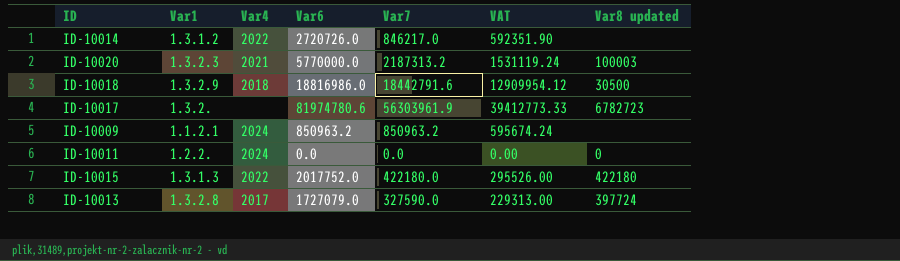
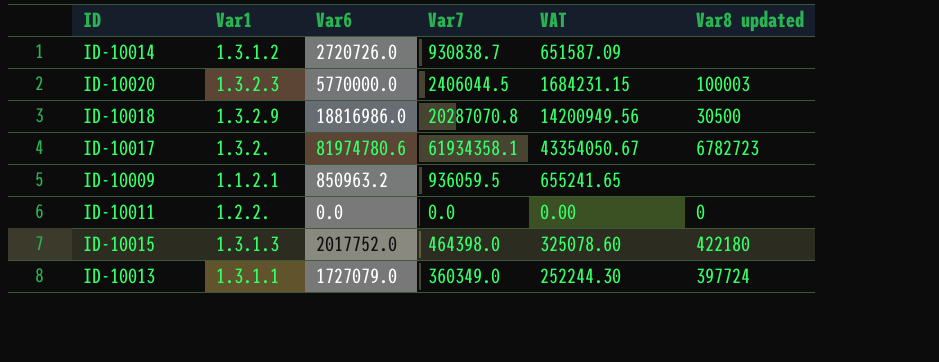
column Var4 | position: 3 -> none
ID-10014 | Var7: 846217.0 -> 930838.7
ID-10014 | VAT: 592351.90 -> 651587.09
ID-10020 | Var7: 2187313.2 -> 2406044.5
ID-10020 | VAT: 1531119.24 -> 1684231.15
ID-10018 | Var7: 18442791.6 -> 20287070.8
ID-10018 | VAT: 12909954.12 -> 14200949.56
ID-10017 | Var7: 56303961.9 -> 61934358.1
ID-10017 | VAT: 39412773.33 -> 43354050.67
ID-10009 | Var7: 850963.2 -> 936059.5
ID-10009 | VAT: 595674.24 -> 655241.65
ID-10015 | Var7: 422180.0 -> 464398.0
ID-10015 | VAT: 295526.00 -> 325078.60
ID-10013 | Var1: 1.3.2.8 -> 1.3.1.1
ID-10013 | Var7: 327590.0 -> 360349.0
ID-10013 | VAT: 229313.00 -> 252244.30

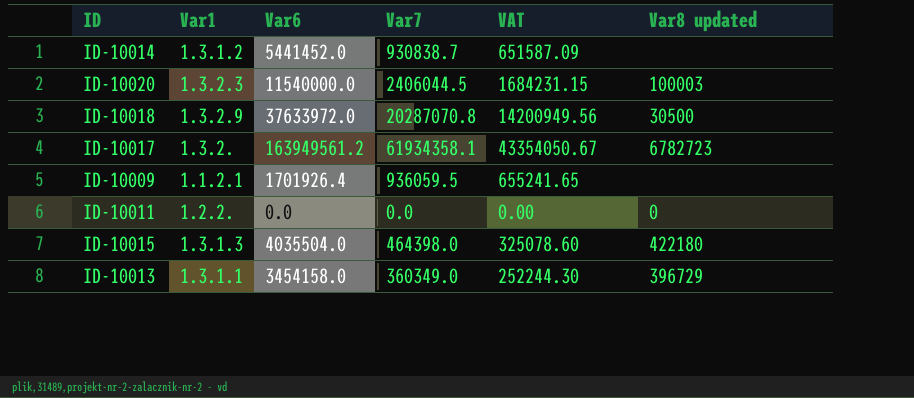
ID-10014 | Var6: 2720726.0 -> 5441452.0
ID-10020 | Var6: 5770000.0 -> 11540000.0
ID-10018 | Var6: 18816986.0 -> 37633972.0
ID-10017 | Var6: 81974780.6 -> 163949561.2
ID-10009 | Var6: 850963.2 -> 1701926.4
ID-10015 | Var6: 2017752.0 -> 4035504.0
ID-10013 | Var6: 1727079.0 -> 3454158.0
ID-10013 | Var8 updated: 397724 -> 396729

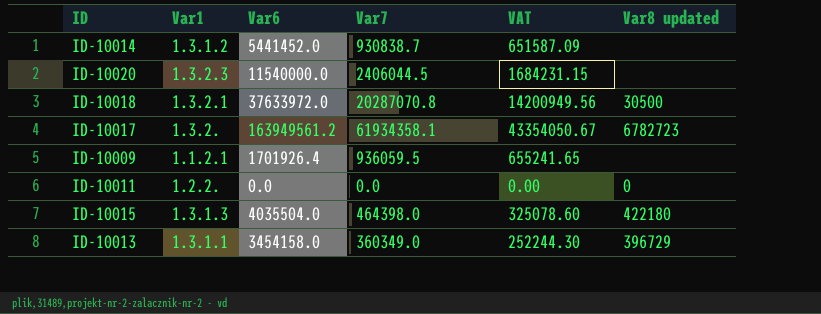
ID-10020 | Var8 updated: 100003 -> none
ID-10018 | Var1: 1.3.2.9 -> 1.3.2.1

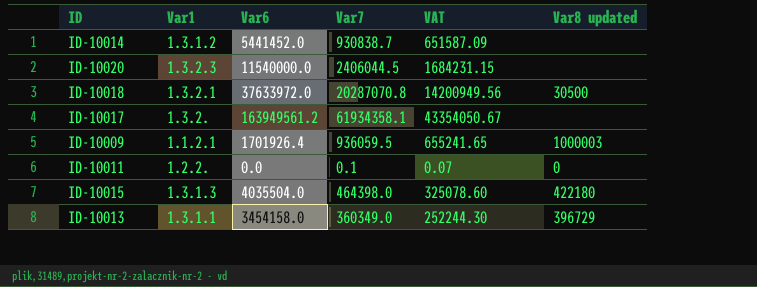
ID-10017 | Var8 updated: 6782723 -> none
ID-10009 | Var8 updated: none -> 1000003
ID-10011 | Var7: 0.0 -> 0.1
ID-10011 | VAT: 0.00 -> 0.07

